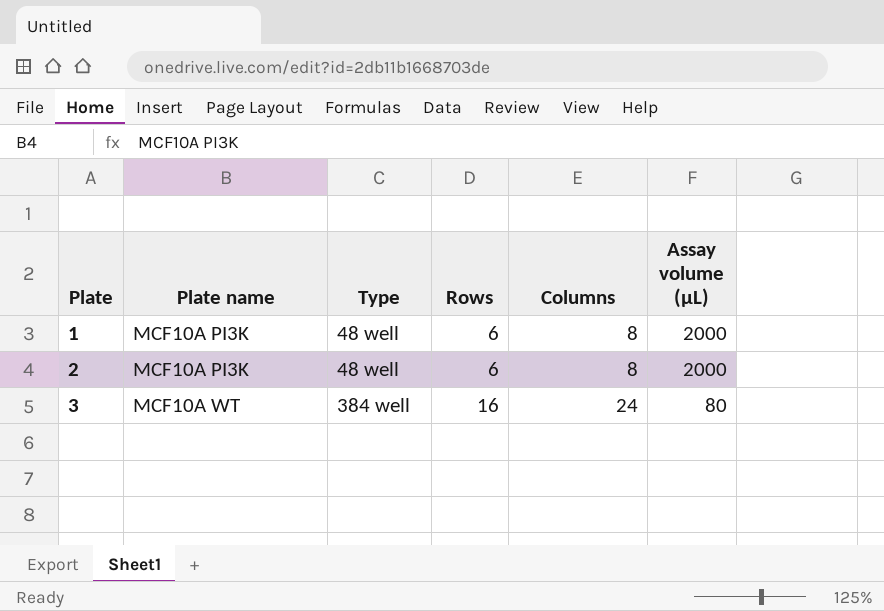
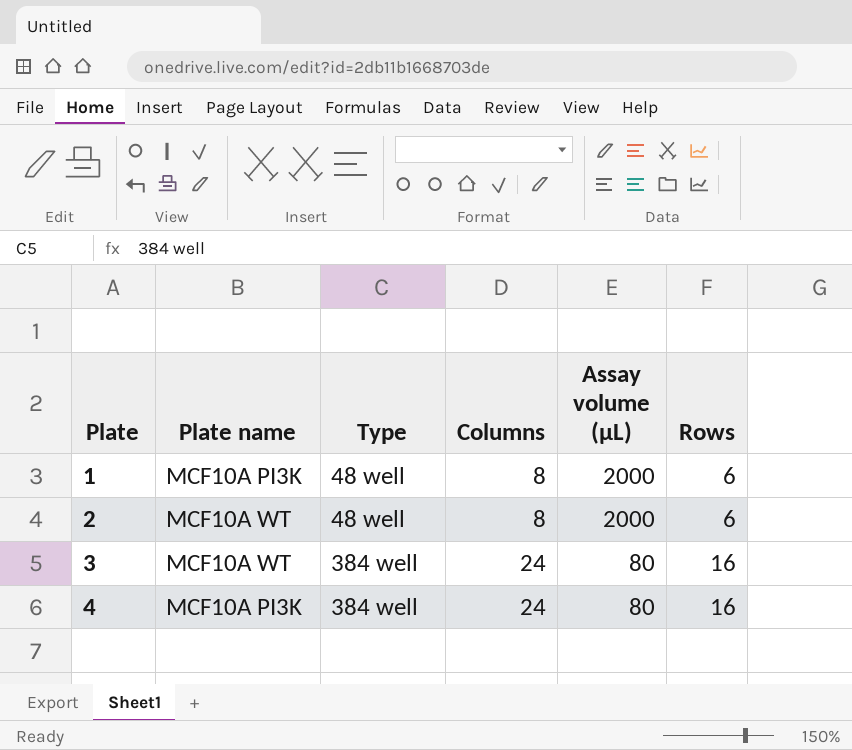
column Rows | position: 4 -> 6
2 | Plate name: MCF10A PI3K -> MCF10A WT
row 4: none -> MCF10A PI3K | 384 well | 24 | 80 | 16

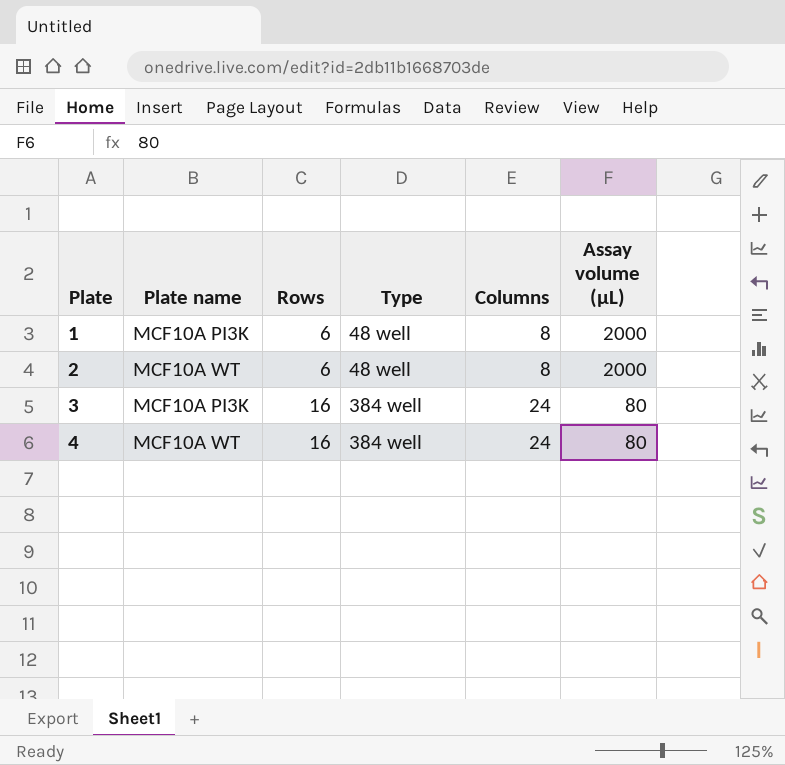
column Rows | position: 6 -> 3
3 | Plate name: MCF10A WT -> MCF10A PI3K
4 | Plate name: MCF10A PI3K -> MCF10A WT

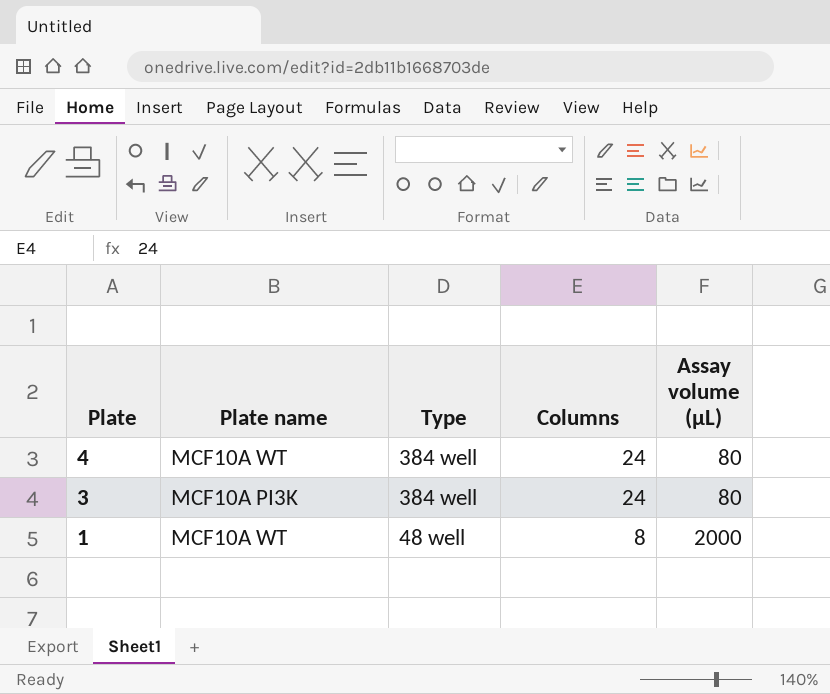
row order: Plate ascending -> Plate descending
column Rows | position: 3 -> none
row 2: MCF10A WT | 6 | 48 well | 8 | 2000 -> none
1 | Plate name: MCF10A PI3K -> MCF10A WT

